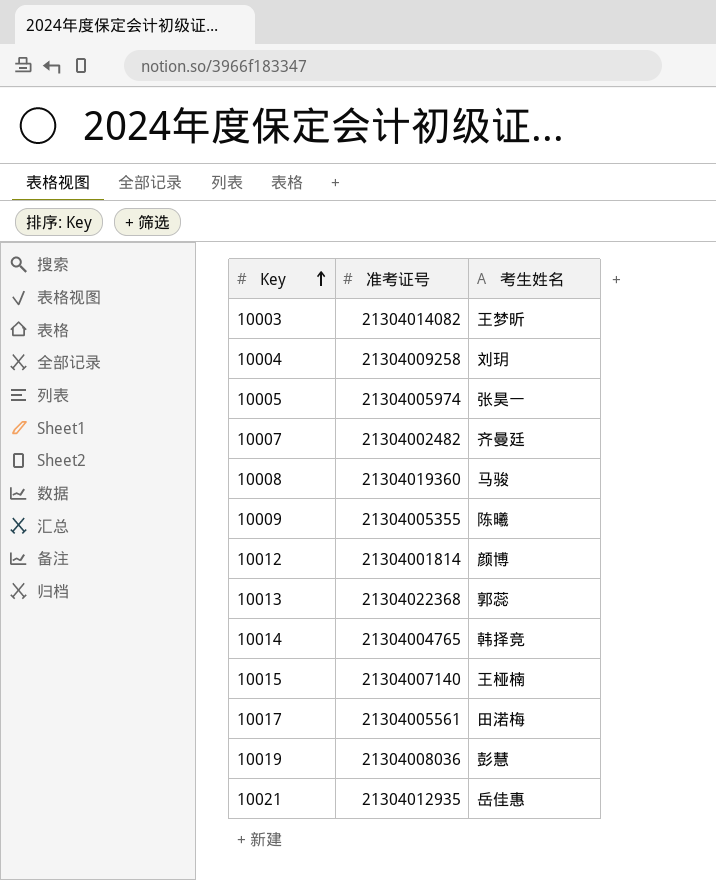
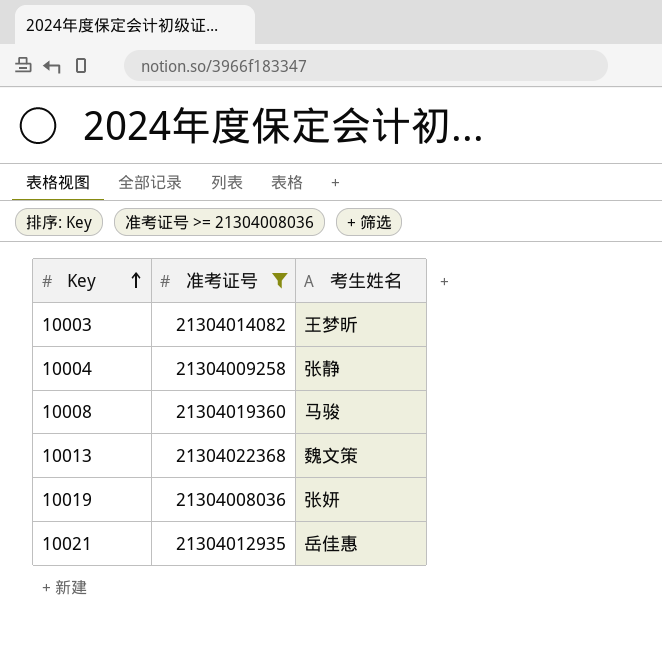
filter: none -> 准考证号 >= 21304008036
10004 | 考生姓名: 刘玥 -> 张静
10013 | 考生姓名: 郭蕊 -> 魏文策
10019 | 考生姓名: 彭慧 -> 张妍

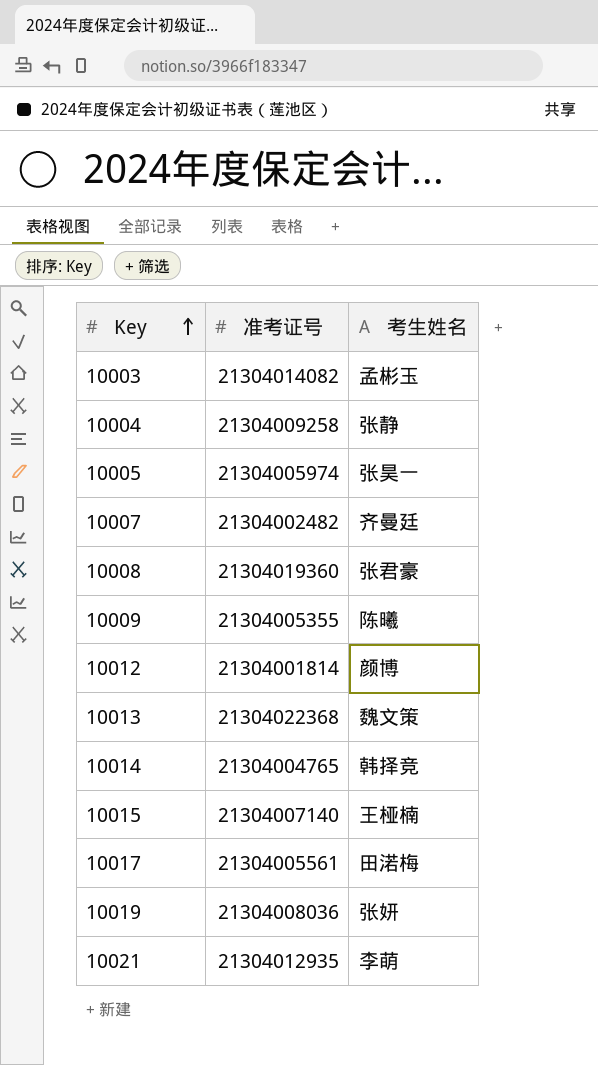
filter: 准考证号 >= 21304008036 -> none
10003 | 考生姓名: 王梦昕 -> 孟彬玉
10008 | 考生姓名: 马骏 -> 张君豪
10021 | 考生姓名: 岳佳惠 -> 李萌

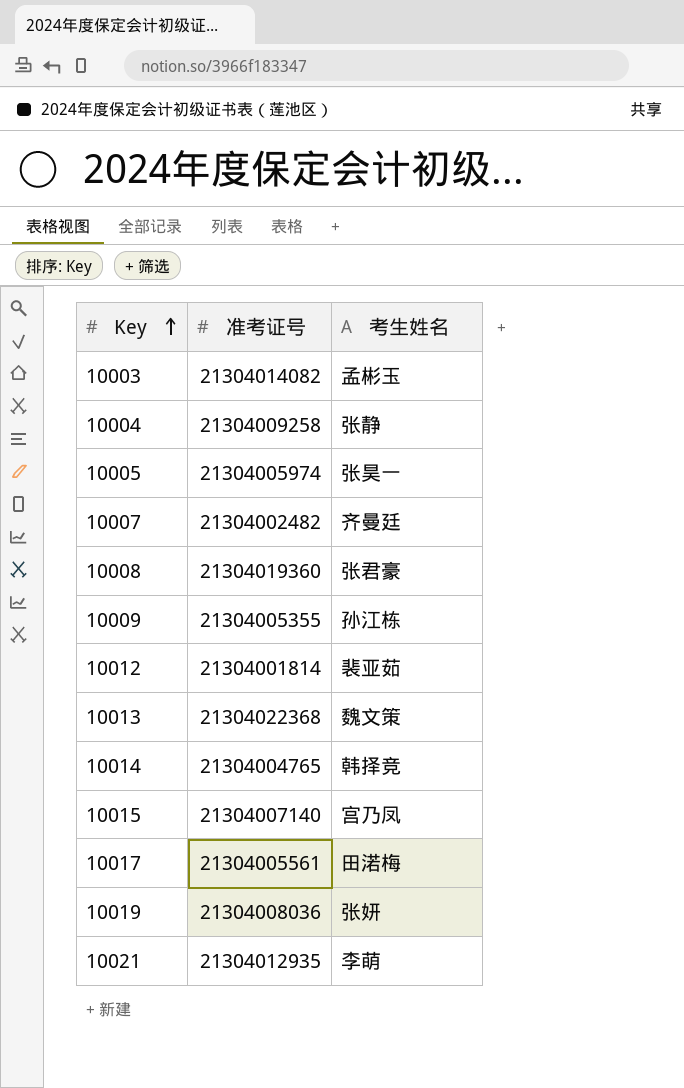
10009 | 考生姓名: 陈曦 -> 孙江栋
10012 | 考生姓名: 颜博 -> 裴亚茹
10015 | 考生姓名: 王桠楠 -> 宫乃凤

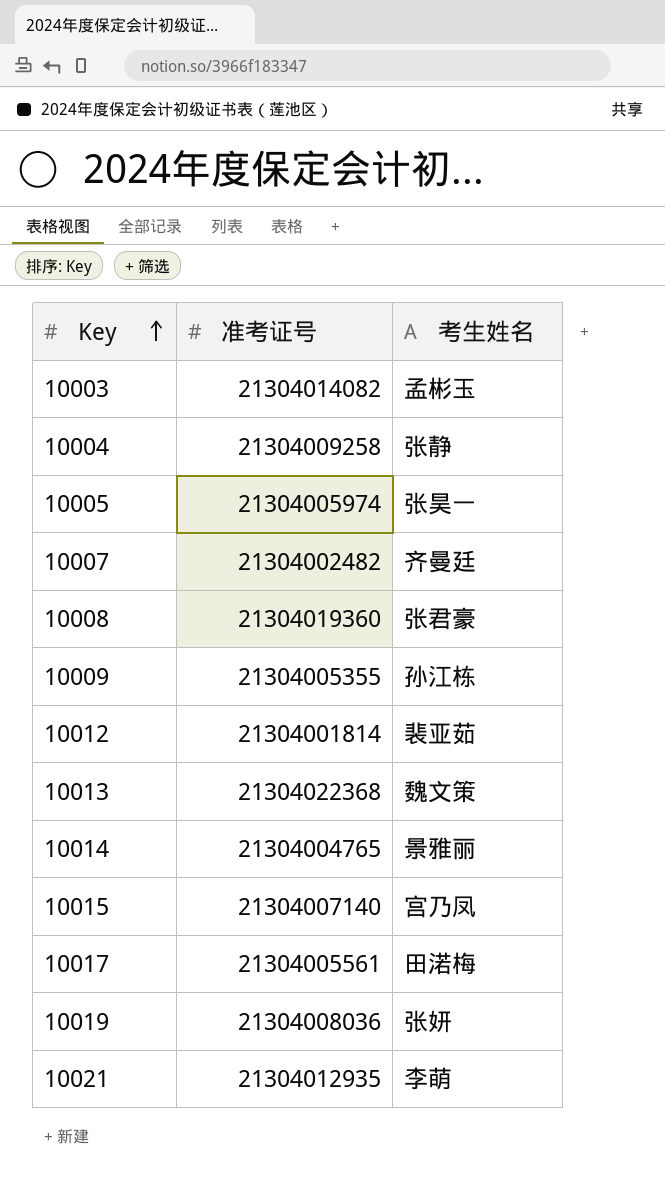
10014 | 考生姓名: 韩择竞 -> 景雅丽

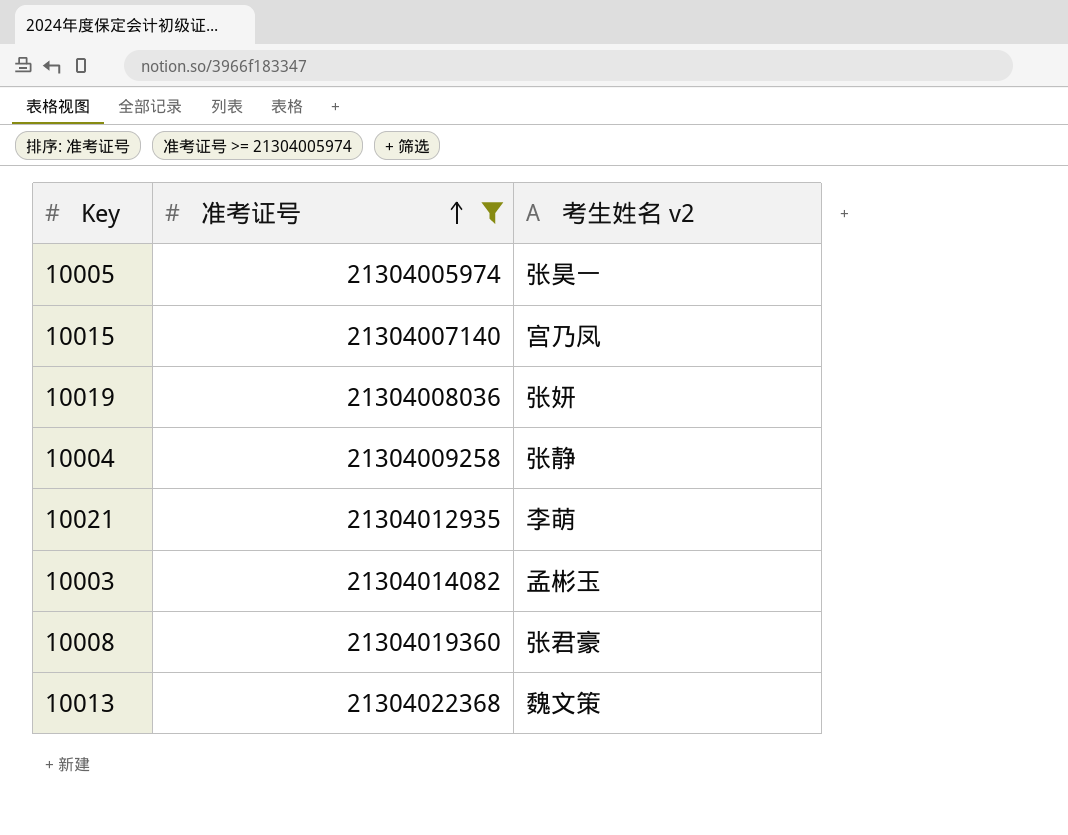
filter: none -> 准考证号 >= 21304005974
row order: Key ascending -> 准考证号 ascending
column name: 考生姓名 -> 考生姓名 v2

